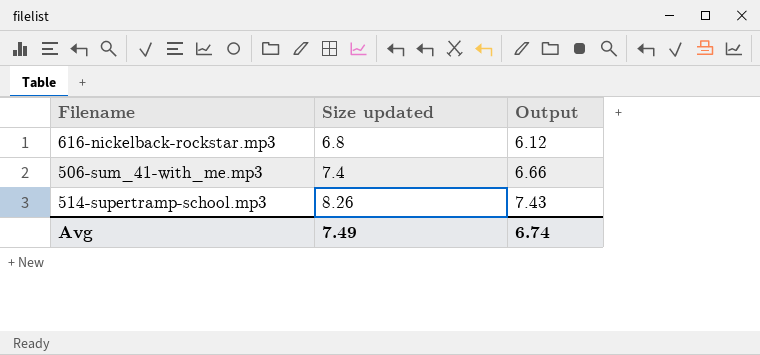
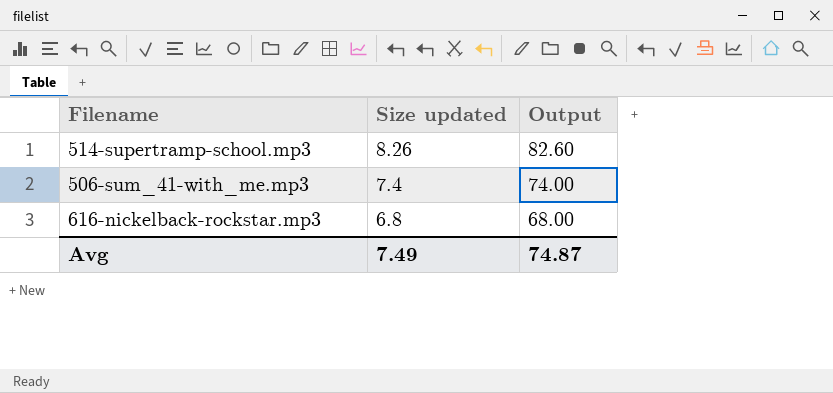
row order: Size updated ascending -> Size updated descending
column Output | formula: [Size updated] * 0.9 -> [Size updated] * 10
Avg | Output: 6.74 -> 74.87

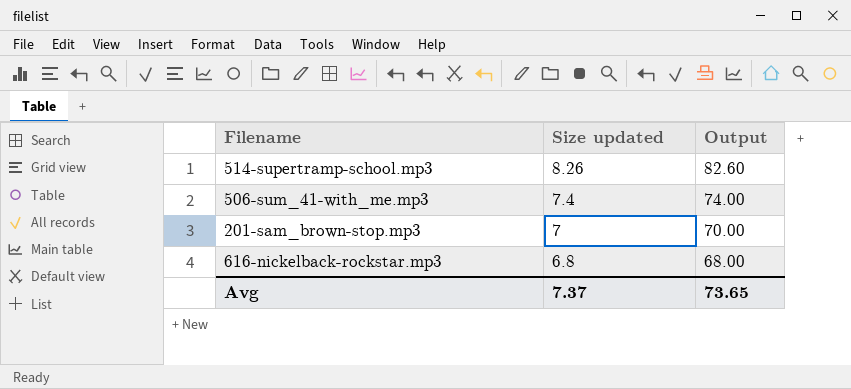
row 201-sam_brown-stop.mp3: none -> 7 | 70.00
Avg | Size updated: 7.49 -> 7.37
Avg | Output: 74.87 -> 73.65

